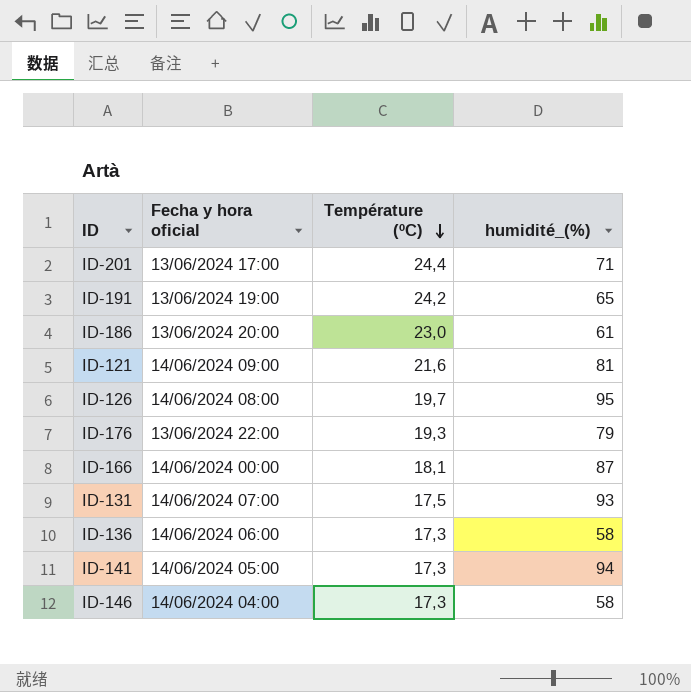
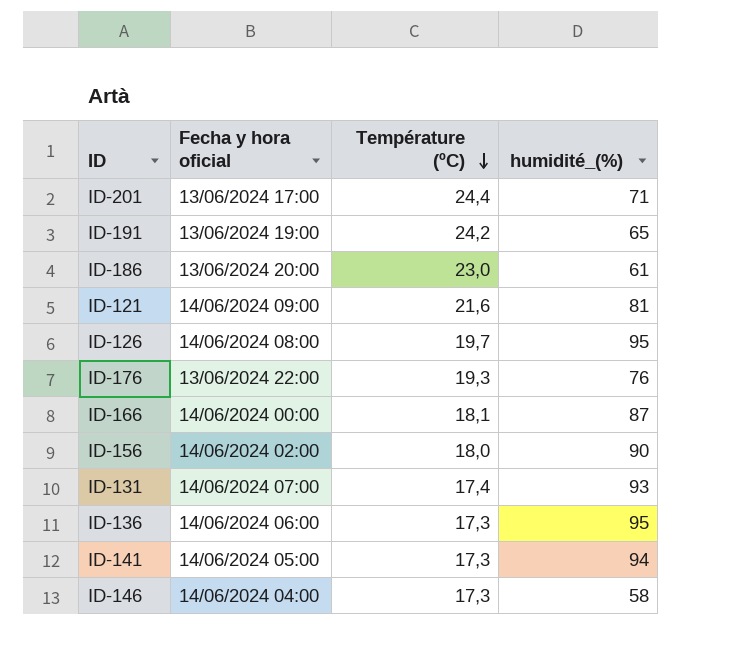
ID-176 | humidité_(%): 79 -> 76
row ID-156: none -> 14/06/2024 02:00 | 18,0 | 90
ID-131 | Température (ºC): 17,5 -> 17,4
ID-136 | humidité_(%): 58 -> 95

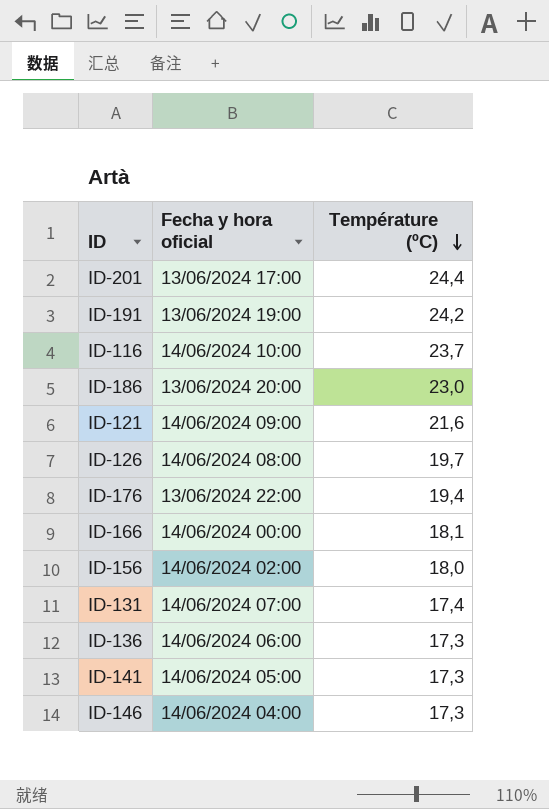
column humidité_(%) | position: 4 -> none
row ID-116: none -> 14/06/2024 10:00 | 23,7
ID-176 | Température (ºC): 19,3 -> 19,4

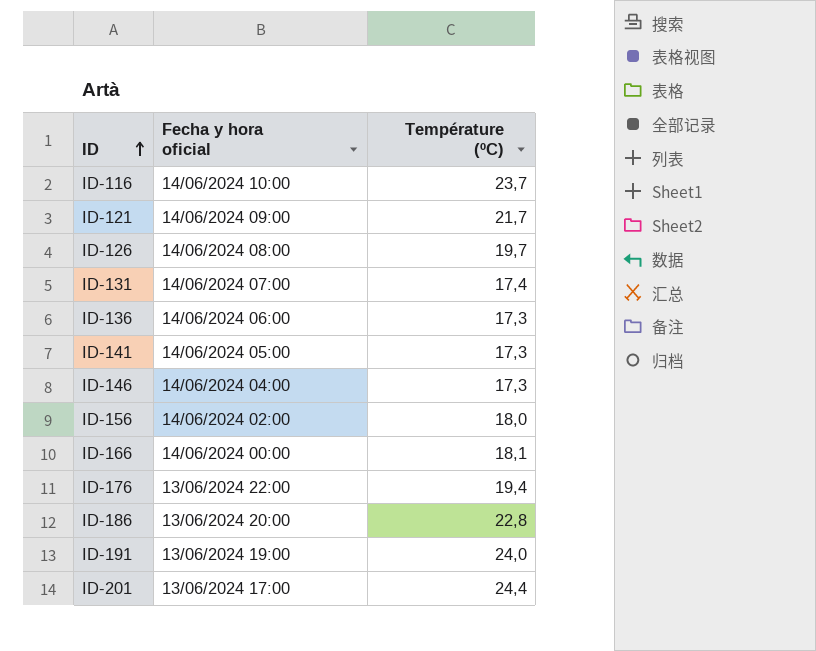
row order: Température (ºC) descending -> ID ascending
ID-121 | Température (ºC): 21,6 -> 21,7
ID-186 | Température (ºC): 23,0 -> 22,8
ID-191 | Température (ºC): 24,2 -> 24,0

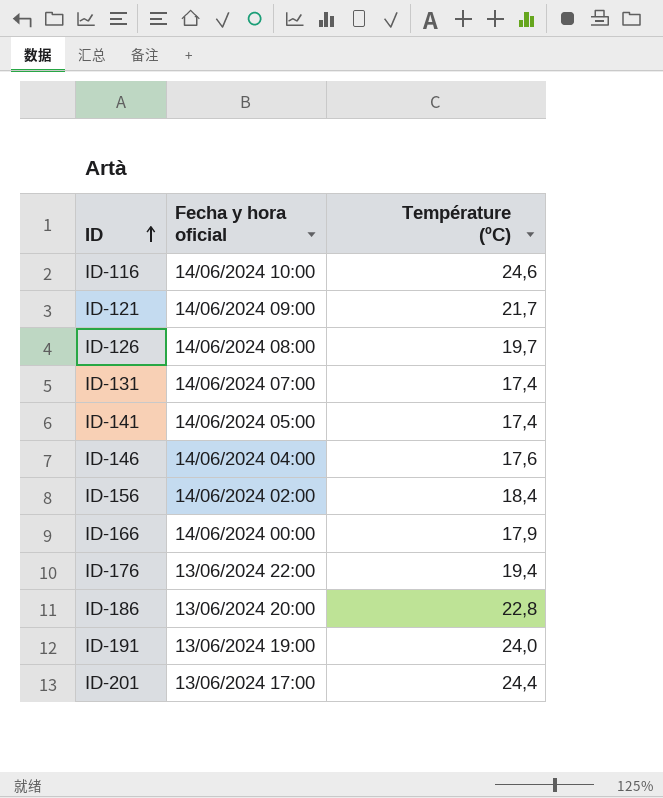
row ID-136: 14/06/2024 06:00 | 17,3 -> none
ID-116 | Température (ºC): 23,7 -> 24,6
ID-141 | Température (ºC): 17,3 -> 17,4
ID-146 | Température (ºC): 17,3 -> 17,6
ID-156 | Température (ºC): 18,0 -> 18,4
ID-166 | Température (ºC): 18,1 -> 17,9

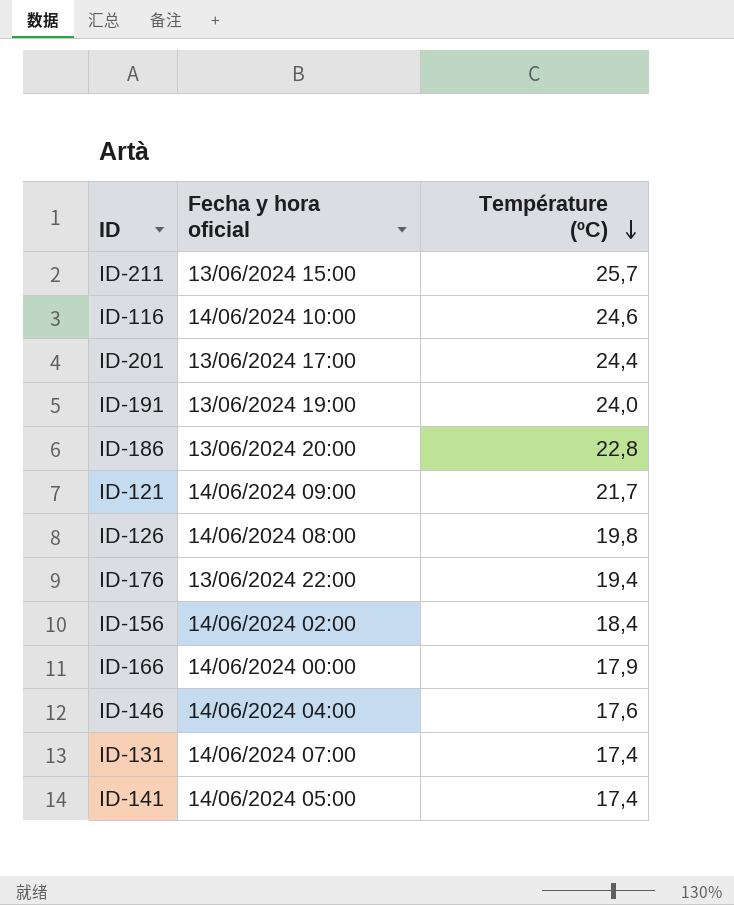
row order: ID ascending -> Température (ºC) descending
row ID-211: none -> 13/06/2024 15:00 | 25,7
ID-126 | Température (ºC): 19,7 -> 19,8

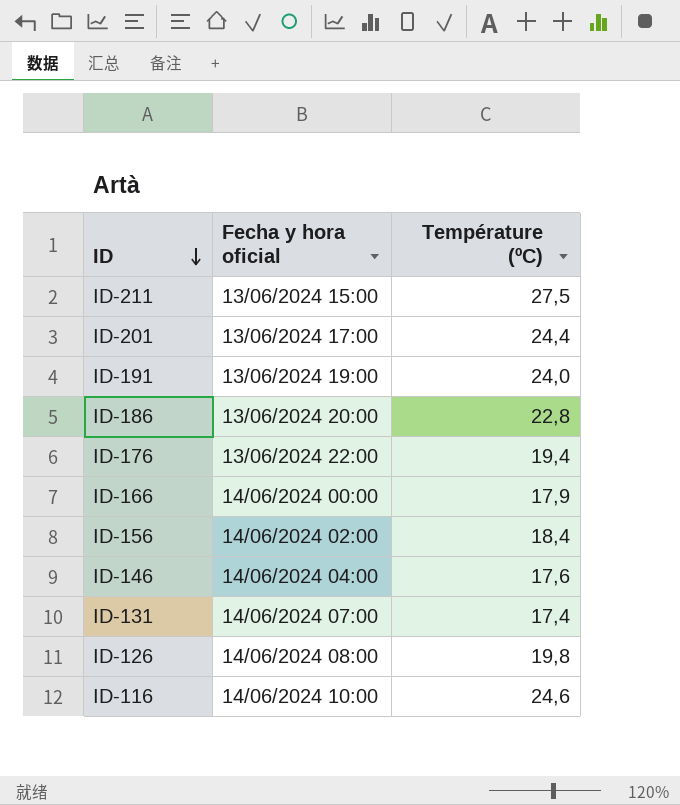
row order: Température (ºC) descending -> ID descending
row ID-121: 14/06/2024 09:00 | 21,7 -> none
row ID-141: 14/06/2024 05:00 | 17,4 -> none
ID-211 | Température (ºC): 25,7 -> 27,5

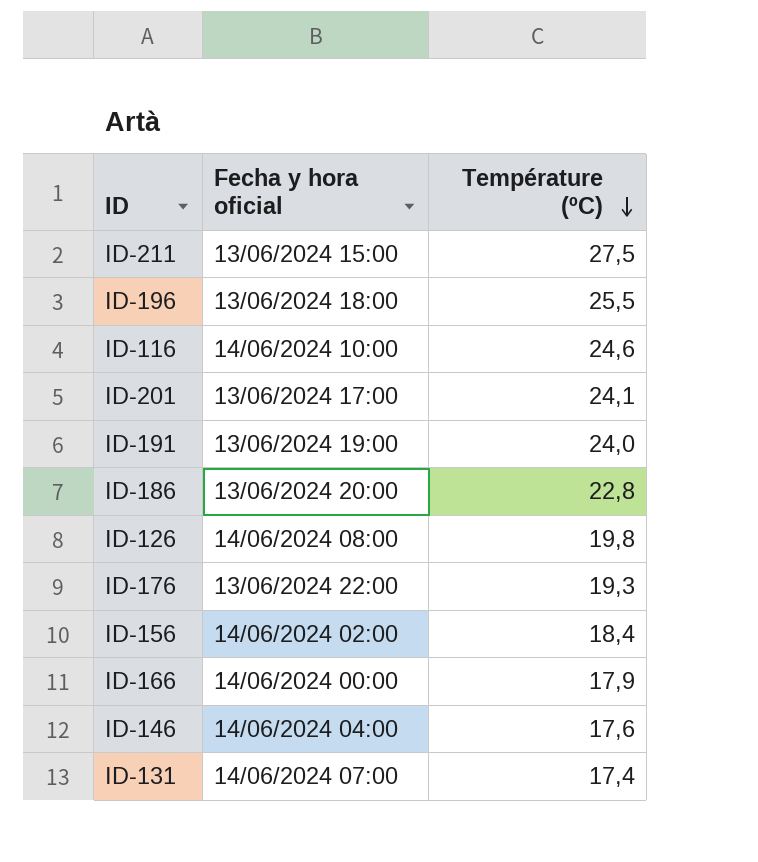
row order: ID descending -> Température (ºC) descending
row ID-196: none -> 13/06/2024 18:00 | 25,5
ID-201 | Température (ºC): 24,4 -> 24,1
ID-176 | Température (ºC): 19,4 -> 19,3

